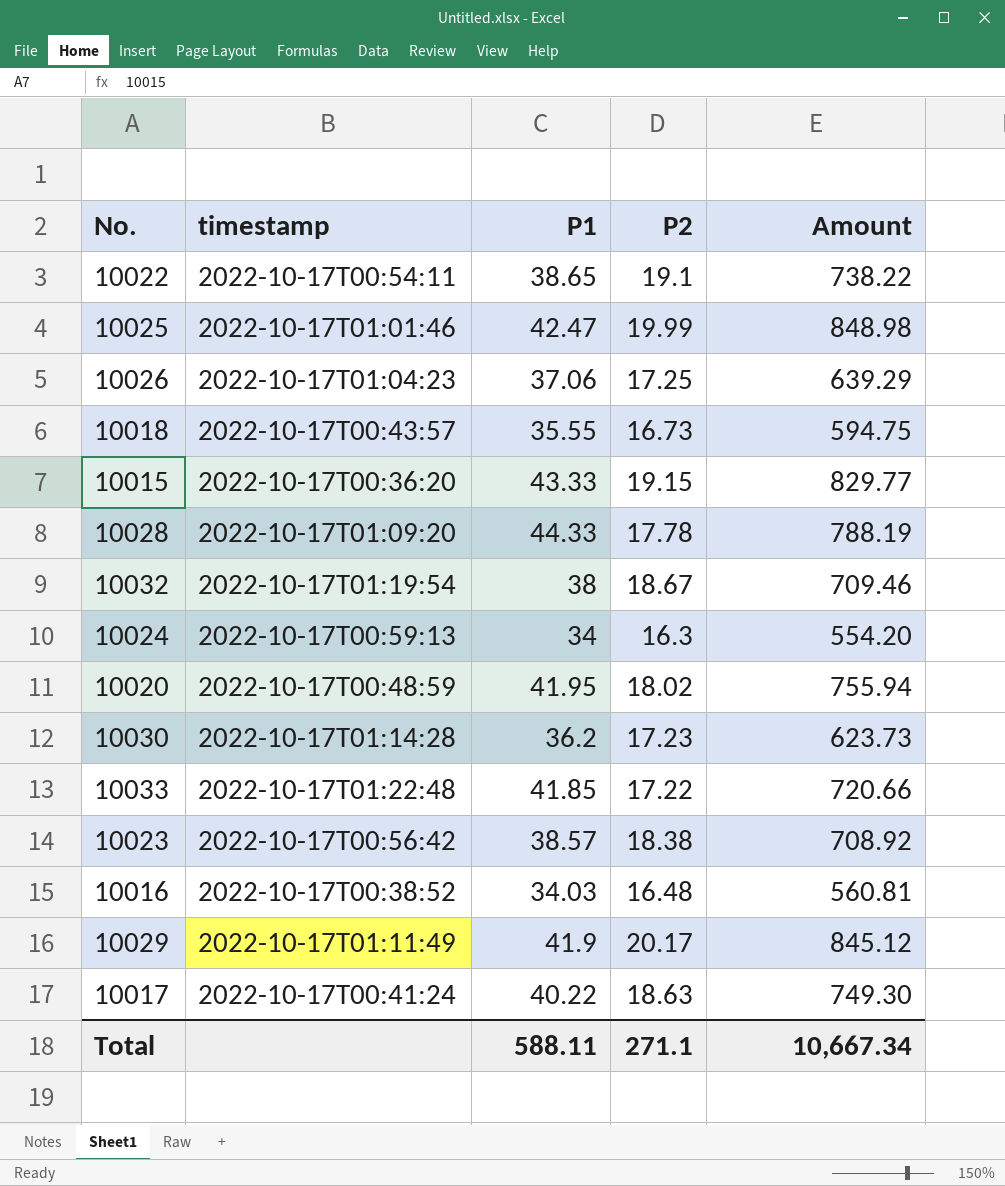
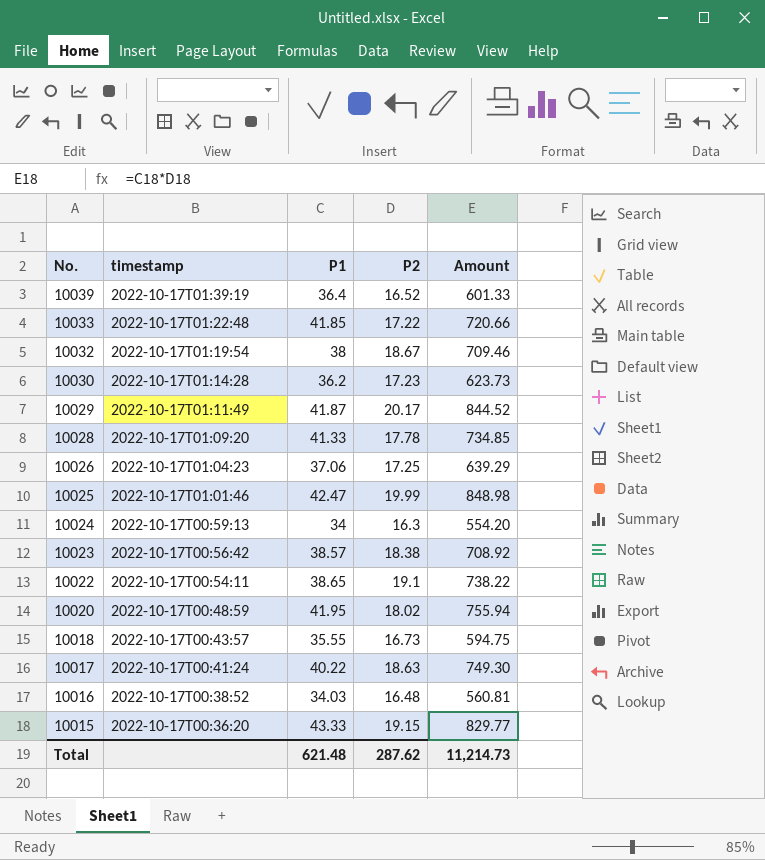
row order: none -> No. descending
row 10039: none -> 2022-10-17T01:39:19 | 36.4 | 16.52 | 601.33
10029 | P1: 41.9 -> 41.87
10029 | Amount: 845.12 -> 844.52
10028 | P1: 44.33 -> 41.33
10028 | Amount: 788.19 -> 734.85
Total | P1: 588.11 -> 621.48
Total | P2: 271.1 -> 287.62
Total | Amount: 10,667.34 -> 11,214.73

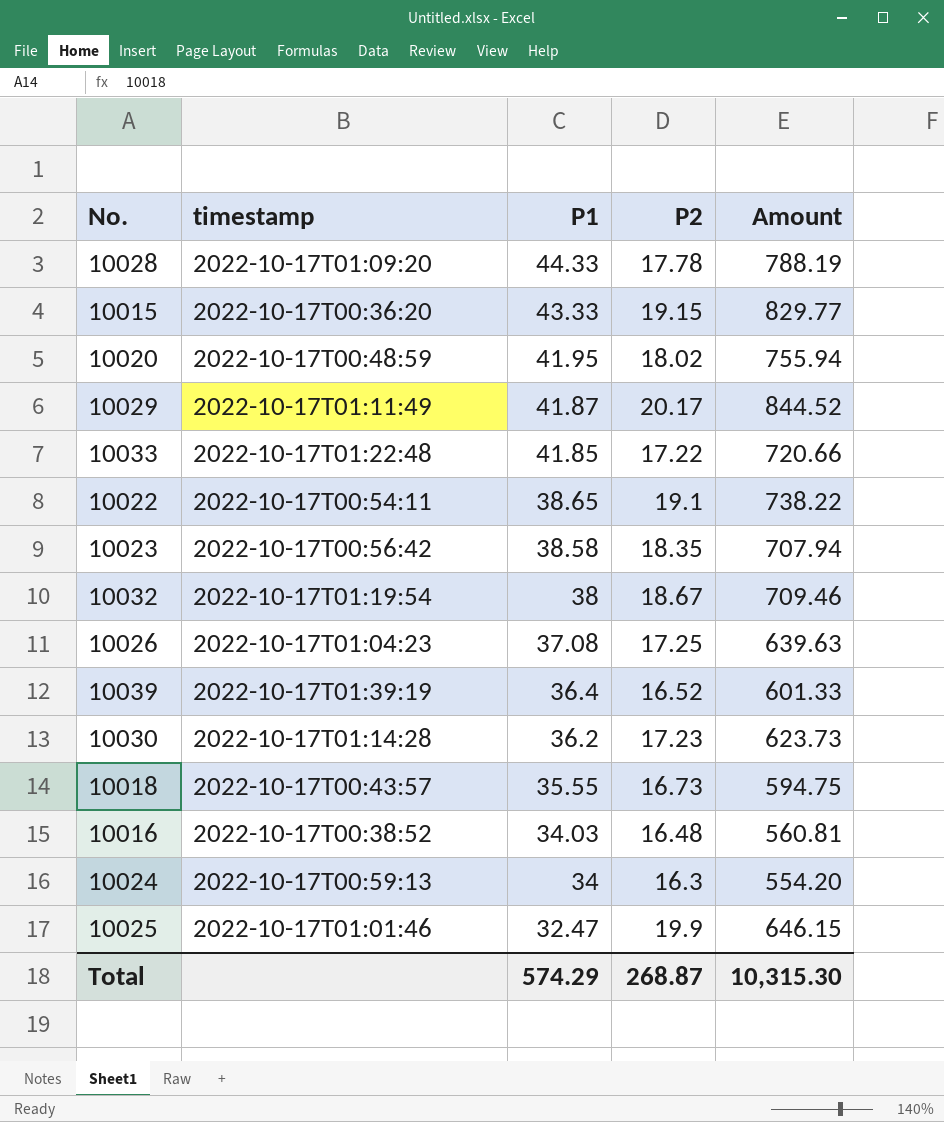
row order: No. descending -> P1 descending
row 10017: 2022-10-17T00:41:24 | 40.22 | 18.63 | 749.30 -> none
10028 | P1: 41.33 -> 44.33
10028 | Amount: 734.85 -> 788.19
10023 | P1: 38.57 -> 38.58
10023 | P2: 18.38 -> 18.35
10023 | Amount: 708.92 -> 707.94
10026 | P1: 37.06 -> 37.08
10026 | Amount: 639.29 -> 639.63
10025 | P1: 42.47 -> 32.47
10025 | P2: 19.99 -> 19.9
10025 | Amount: 848.98 -> 646.15
Total | P1: 621.48 -> 574.29
Total | P2: 287.62 -> 268.87
Total | Amount: 11,214.73 -> 10,315.30

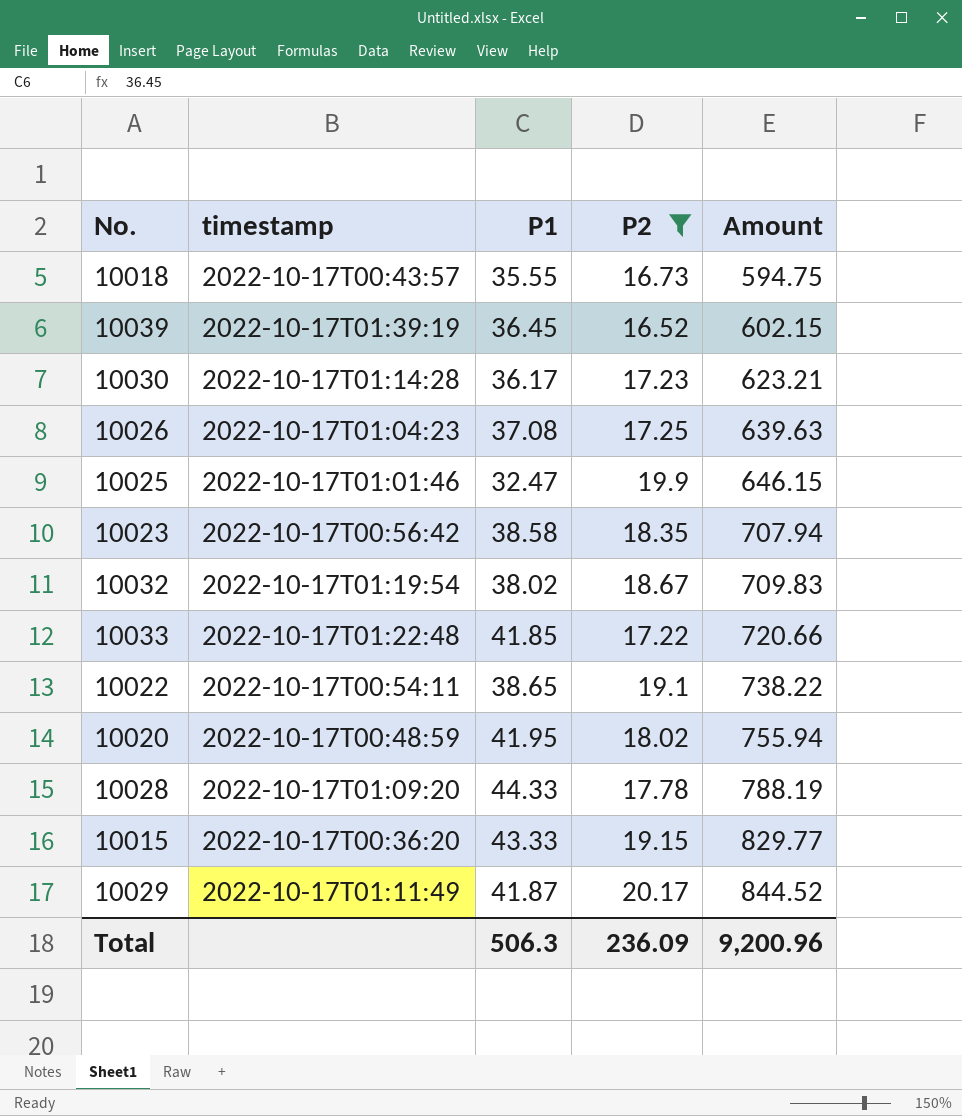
filter: none -> P2 >= 16.52
row order: P1 descending -> Amount ascending
10039 | P1: 36.4 -> 36.45
10039 | Amount: 601.33 -> 602.15
10030 | P1: 36.2 -> 36.17
10030 | Amount: 623.73 -> 623.21
10032 | P1: 38 -> 38.02
10032 | Amount: 709.46 -> 709.83
Total | P1: 574.29 -> 506.3
Total | P2: 268.87 -> 236.09
Total | Amount: 10,315.30 -> 9,200.96

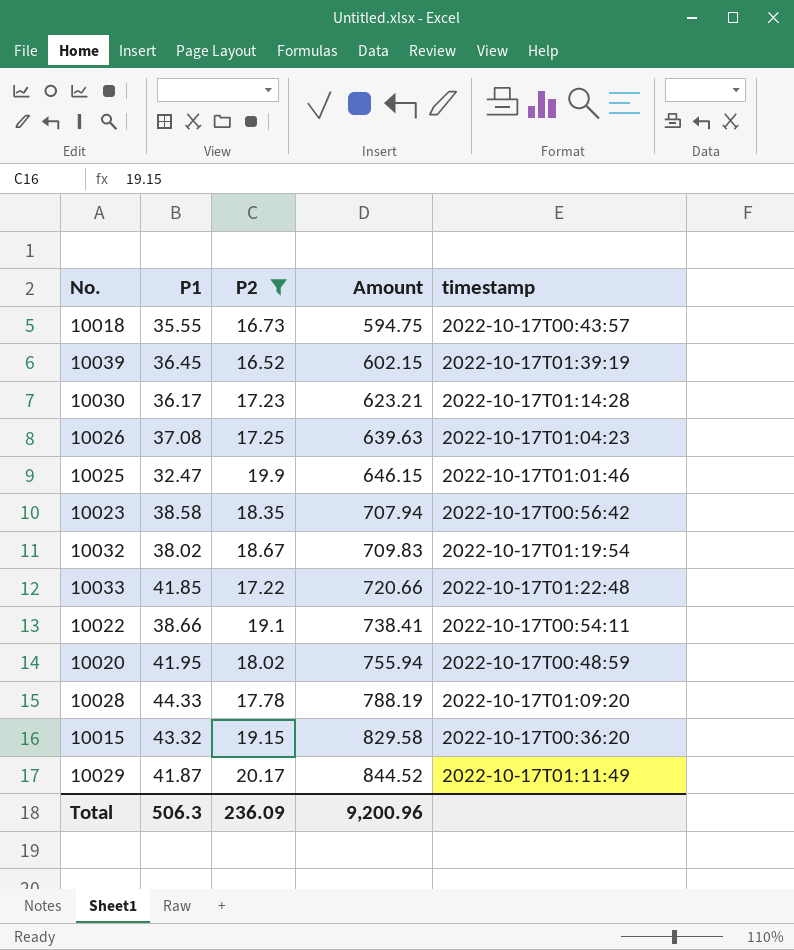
column timestamp | position: 2 -> 5
10022 | P1: 38.65 -> 38.66
10022 | Amount: 738.22 -> 738.41
10015 | P1: 43.33 -> 43.32
10015 | Amount: 829.77 -> 829.58

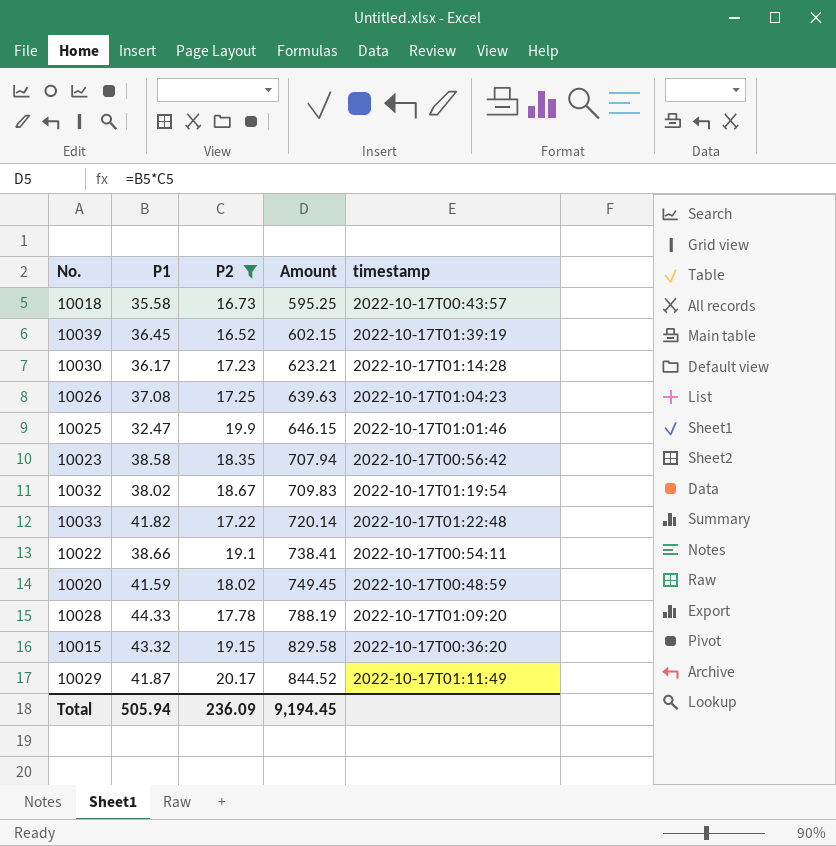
10018 | P1: 35.55 -> 35.58
10018 | Amount: 594.75 -> 595.25
10033 | P1: 41.85 -> 41.82
10033 | Amount: 720.66 -> 720.14
10020 | P1: 41.95 -> 41.59
10020 | Amount: 755.94 -> 749.45
Total | P1: 506.3 -> 505.94
Total | Amount: 9,200.96 -> 9,194.45

